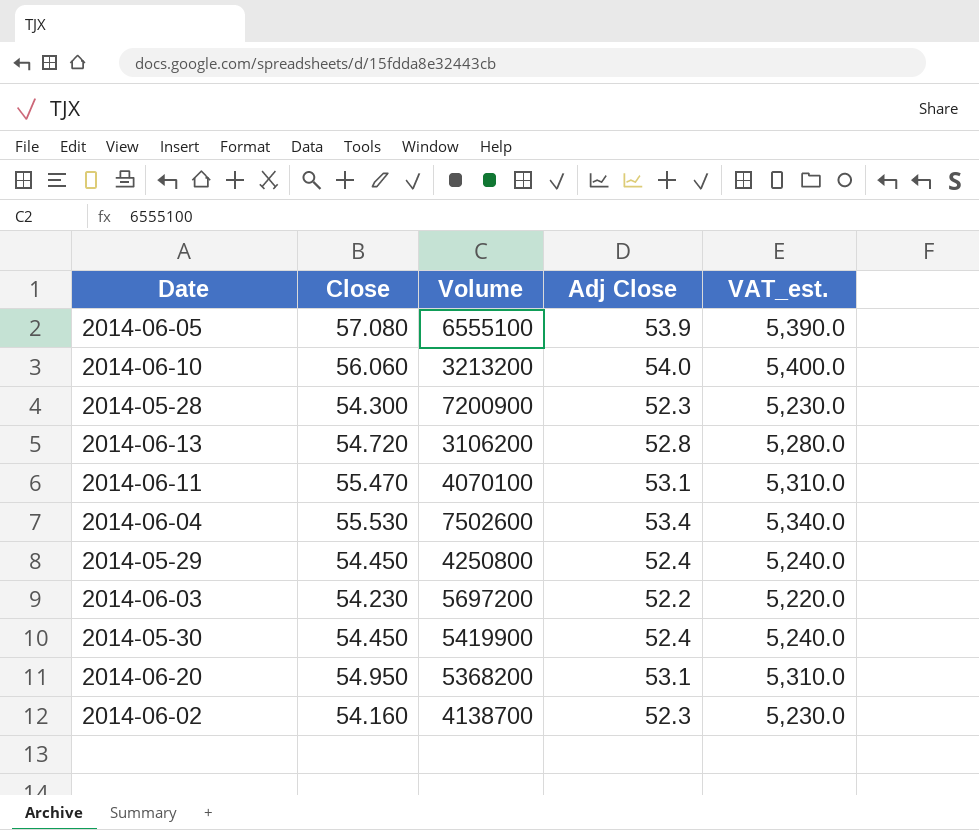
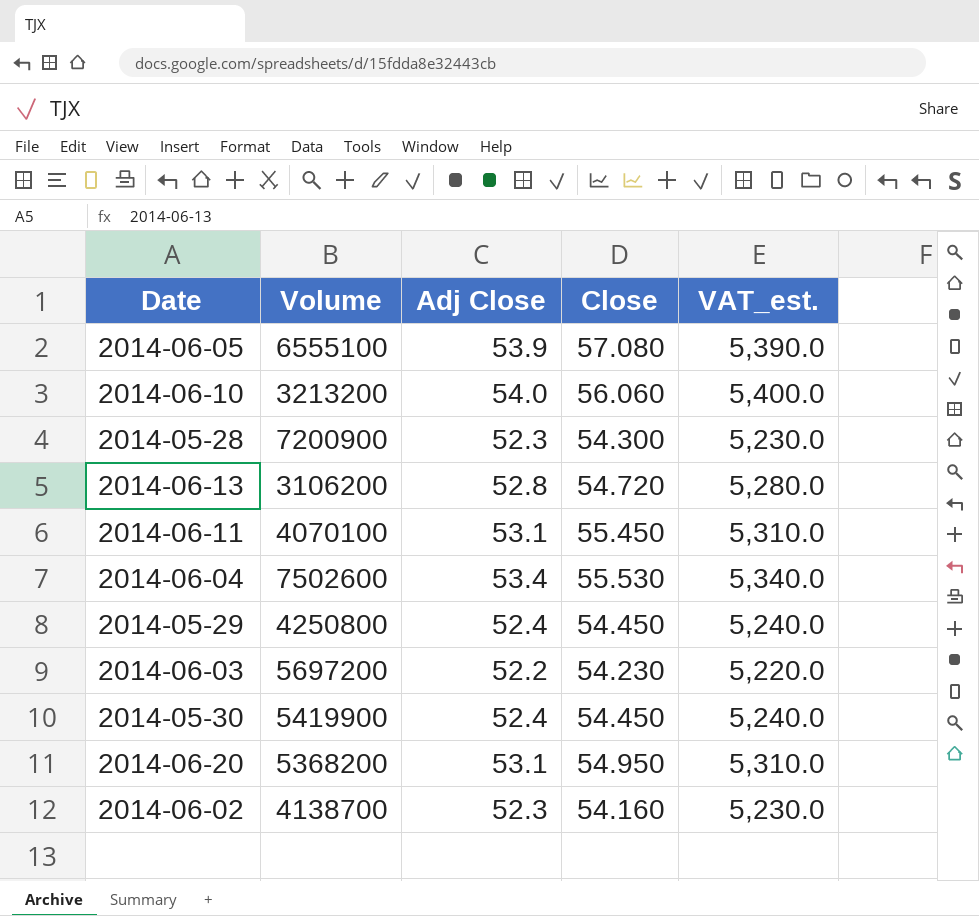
column Close | position: 2 -> 4
2014-06-11 | Close: 55.470 -> 55.450

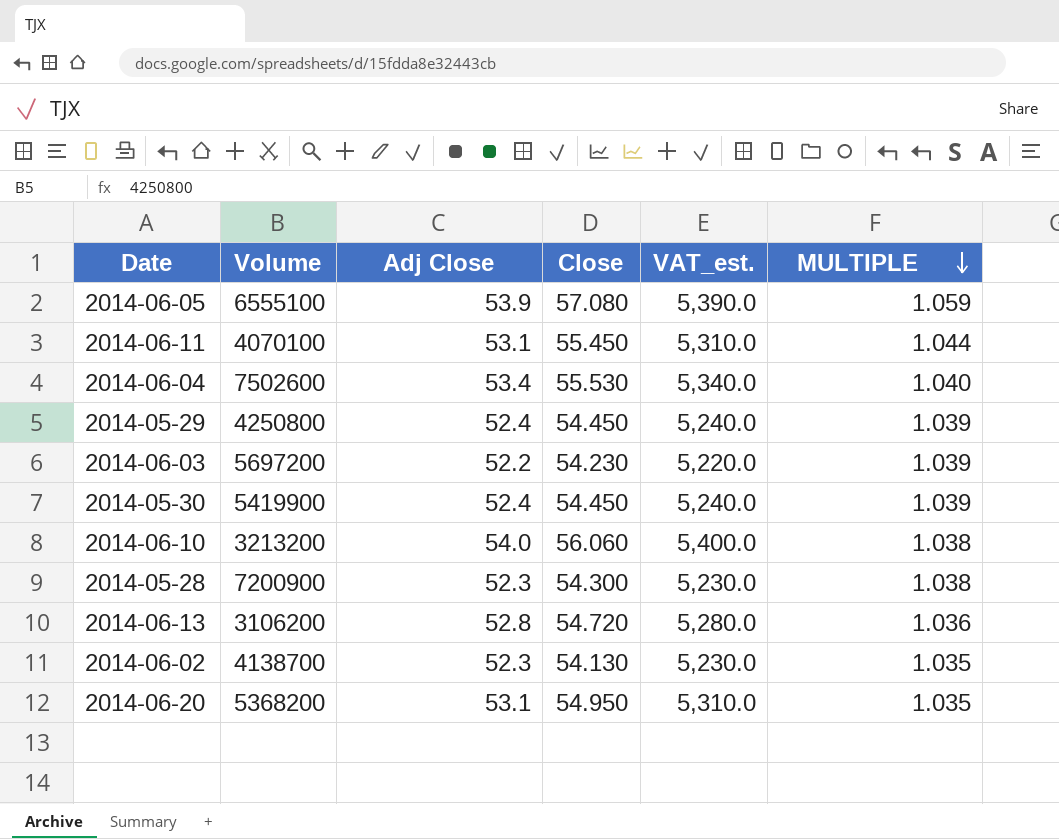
row order: none -> MULTIPLE descending
column MULTIPLE | formula: none -> [Close] / [Adj Close]
2014-06-02 | Close: 54.160 -> 54.130

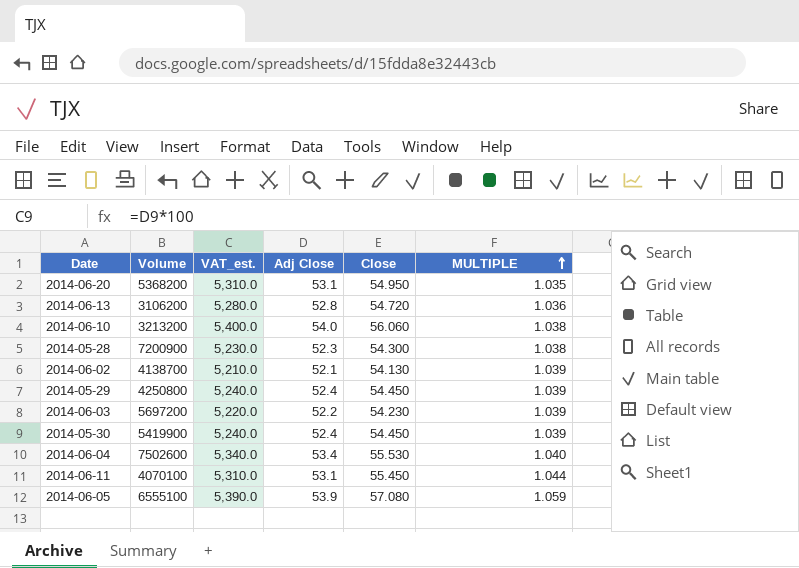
row order: MULTIPLE descending -> MULTIPLE ascending
column VAT_est. | position: 5 -> 3
2014-06-02 | VAT_est.: 5,230.0 -> 5,210.0
2014-06-02 | Adj Close: 52.3 -> 52.1
2014-06-02 | MULTIPLE: 1.035 -> 1.039

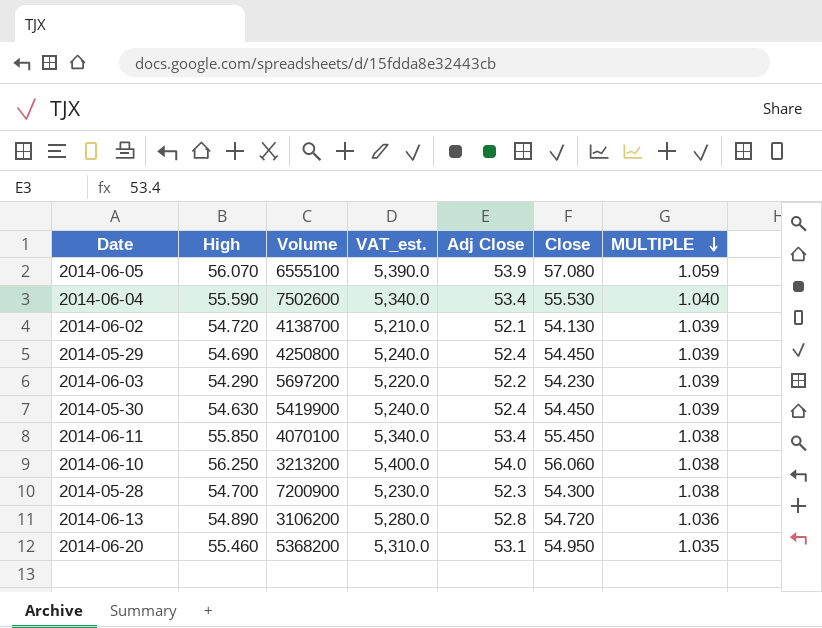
row order: MULTIPLE ascending -> MULTIPLE descending
column High | position: none -> 2
2014-06-11 | VAT_est.: 5,310.0 -> 5,340.0
2014-06-11 | Adj Close: 53.1 -> 53.4
2014-06-11 | MULTIPLE: 1.044 -> 1.038

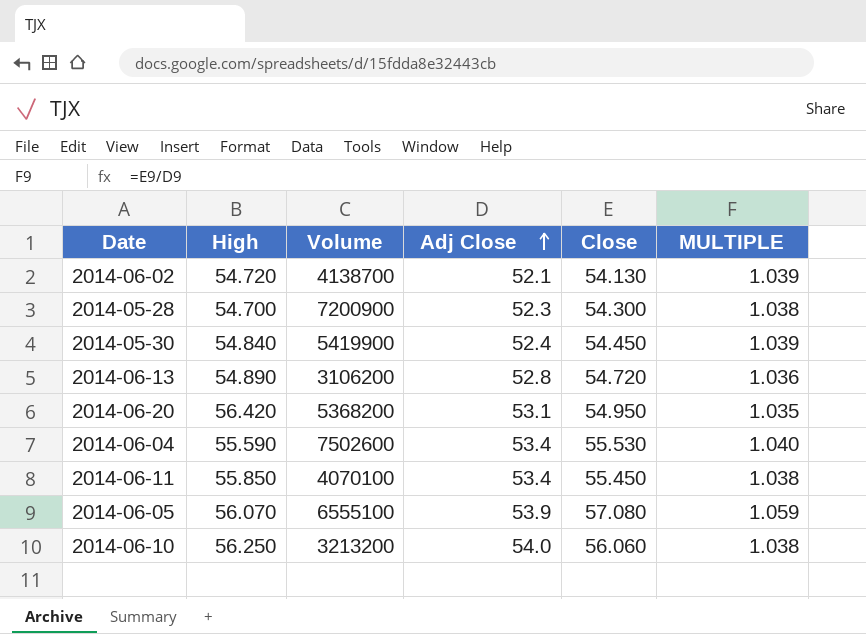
row order: MULTIPLE descending -> Adj Close ascending
column VAT_est. | formula: [Adj Close] * 100 -> none
row 2014-05-29: 54.690 | 4250800 | 5,240.0 | 52.4 | 54.450 | 1.039 -> none
row 2014-06-03: 54.290 | 5697200 | 5,220.0 | 52.2 | 54.230 | 1.039 -> none
2014-05-30 | High: 54.630 -> 54.840
2014-06-20 | High: 55.460 -> 56.420

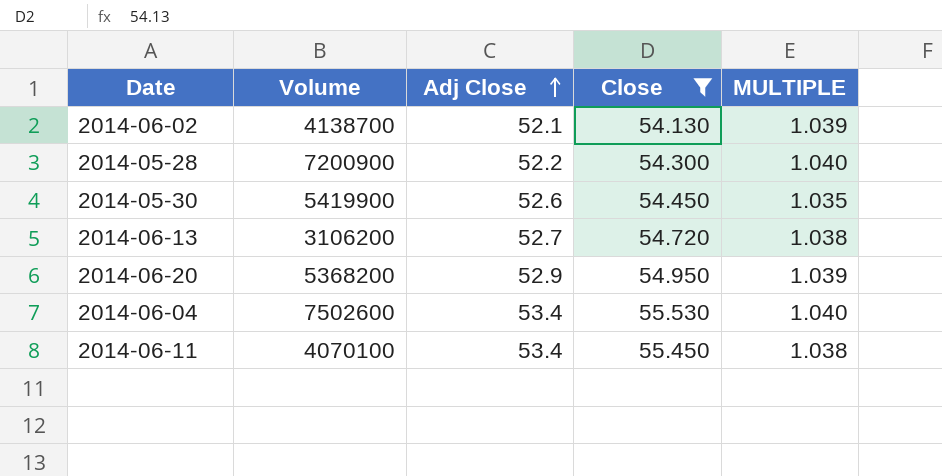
filter: none -> Close <= 55.530
column High | position: 2 -> none
2014-05-28 | Adj Close: 52.3 -> 52.2
2014-05-28 | MULTIPLE: 1.038 -> 1.040
2014-05-30 | Adj Close: 52.4 -> 52.6
2014-05-30 | MULTIPLE: 1.039 -> 1.035
2014-06-13 | Adj Close: 52.8 -> 52.7
2014-06-13 | MULTIPLE: 1.036 -> 1.038
2014-06-20 | Adj Close: 53.1 -> 52.9
2014-06-20 | MULTIPLE: 1.035 -> 1.039

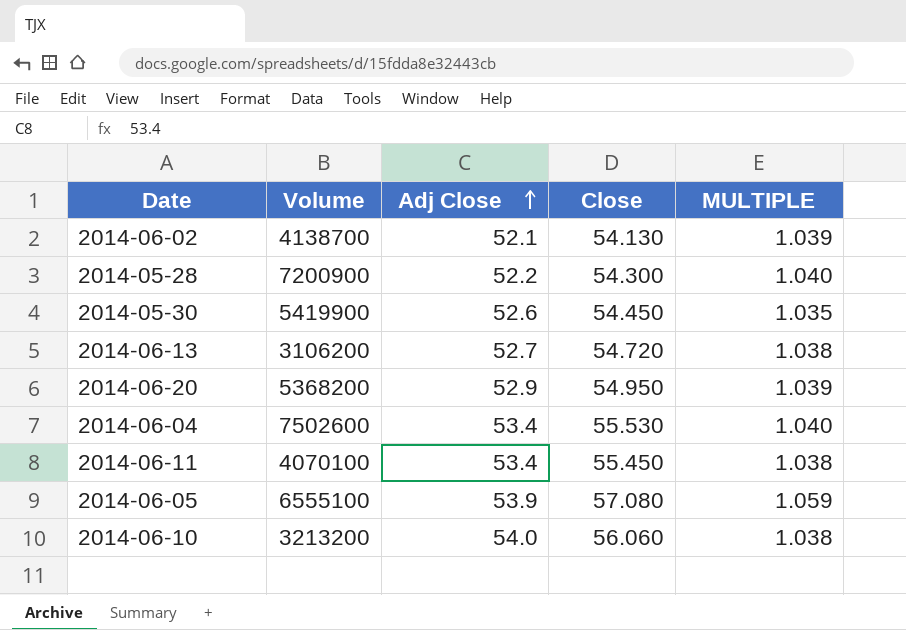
filter: Close <= 55.530 -> none

